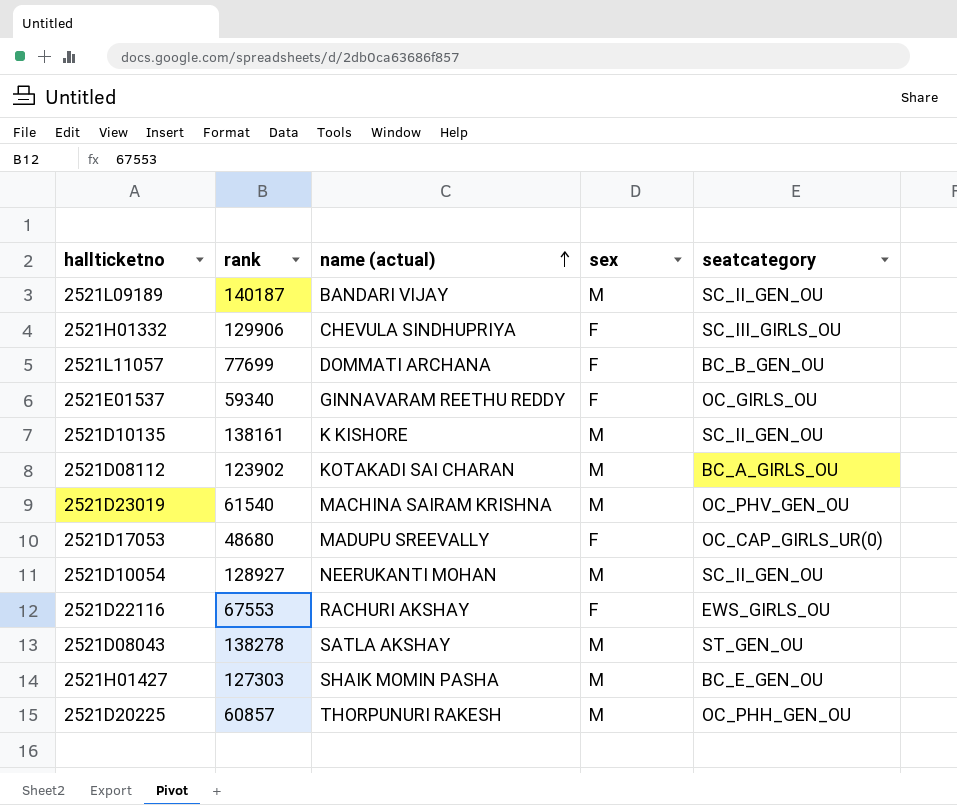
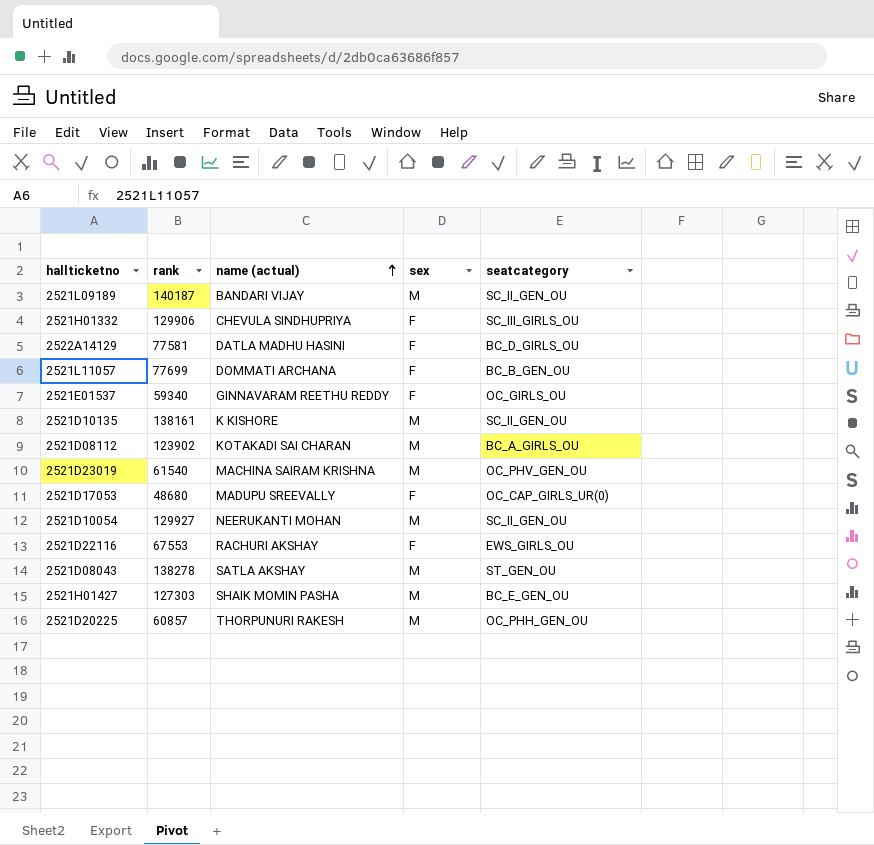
row 2522A14129: none -> 77581 | DATLA MADHU HASINI | F | BC_D_GIRLS_OU
2521D10054 | rank: 128927 -> 129927

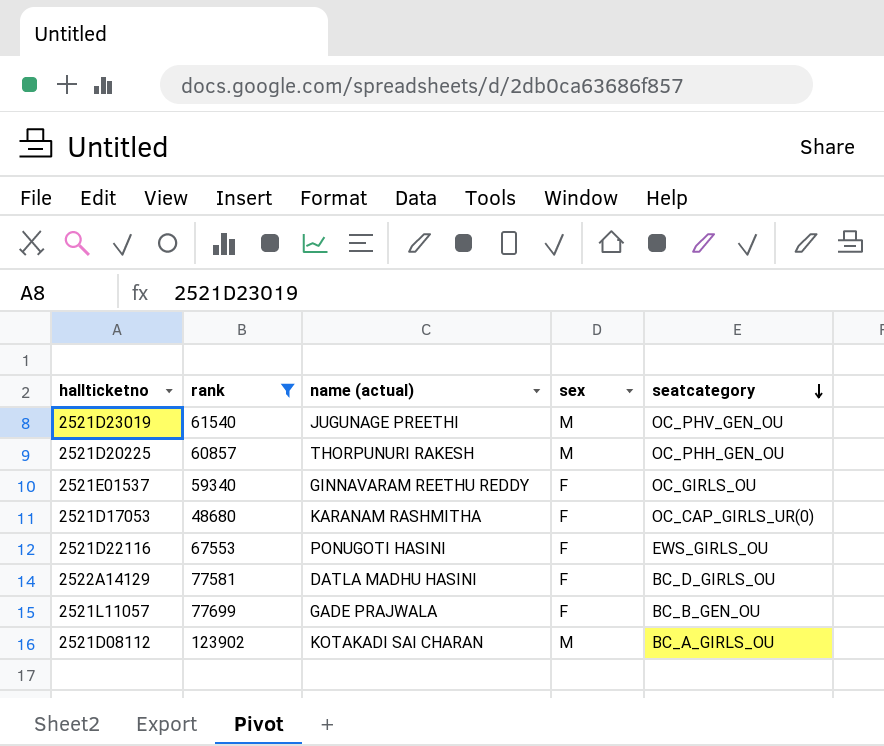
filter: none -> rank <= 123902
row order: name (actual) ascending -> seatcategory descending
2521D23019 | name (actual): MACHINA SAIRAM KRISHNA -> JUGUNAGE PREETHI
2521D17053 | name (actual): MADUPU SREEVALLY -> KARANAM RASHMITHA
2521D22116 | name (actual): RACHURI AKSHAY -> PONUGOTI HASINI
2521L11057 | name (actual): DOMMATI ARCHANA -> GADE PRAJWALA

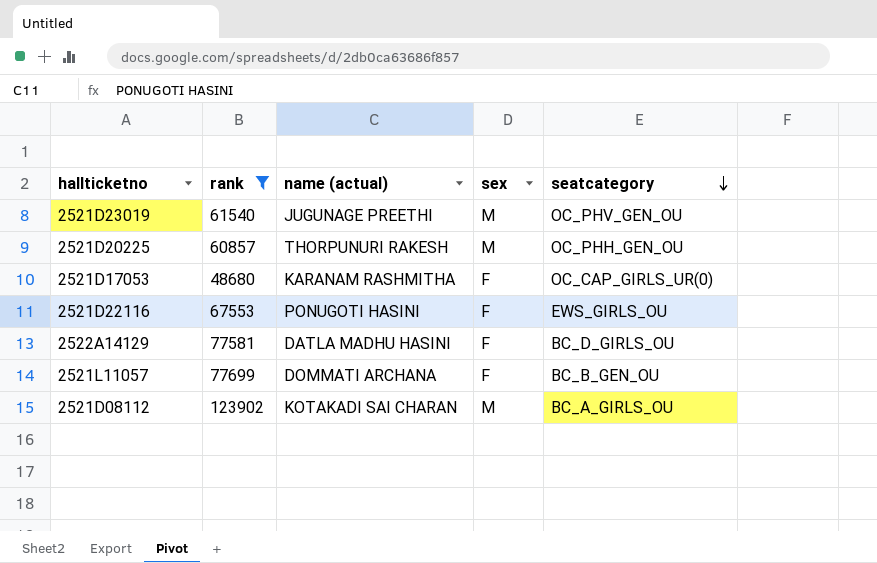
row 2521E01537: 59340 | GINNAVARAM REETHU REDDY | F | OC_GIRLS_OU -> none
2521L11057 | name (actual): GADE PRAJWALA -> DOMMATI ARCHANA

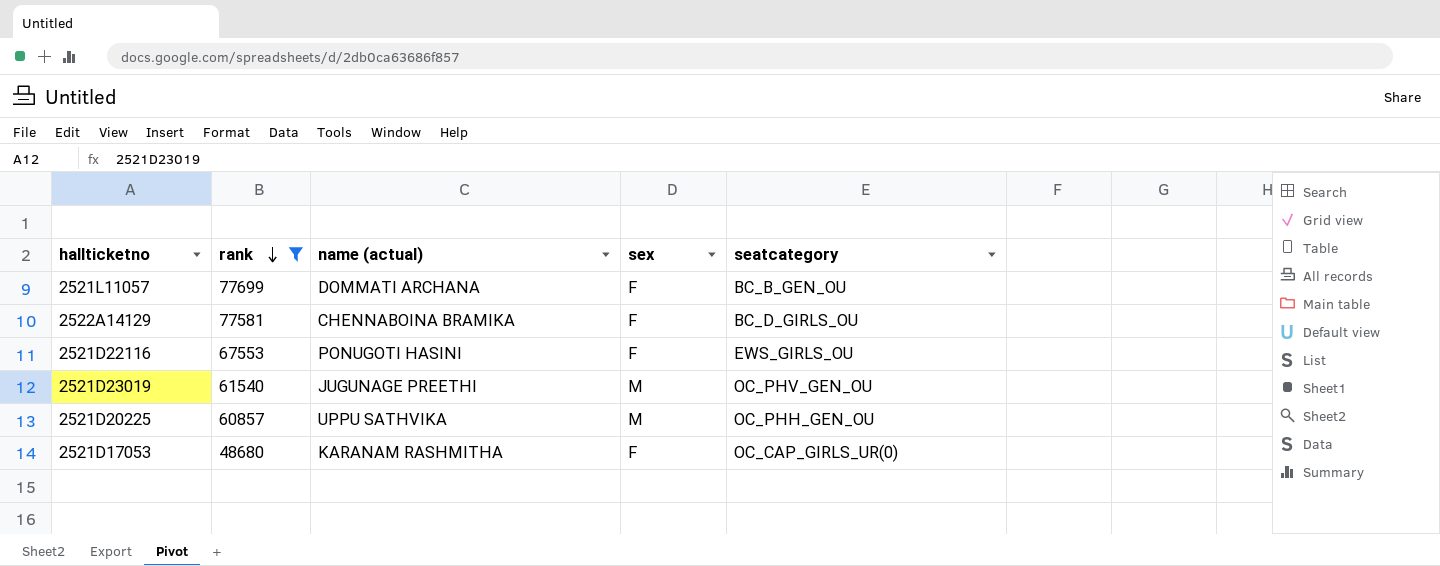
row order: seatcategory descending -> rank descending
row 2521D08112: 123902 | KOTAKADI SAI CHARAN | M | BC_A_GIRLS_OU -> none
2522A14129 | name (actual): DATLA MADHU HASINI -> CHENNABOINA BRAMIKA
2521D20225 | name (actual): THORPUNURI RAKESH -> UPPU SATHVIKA

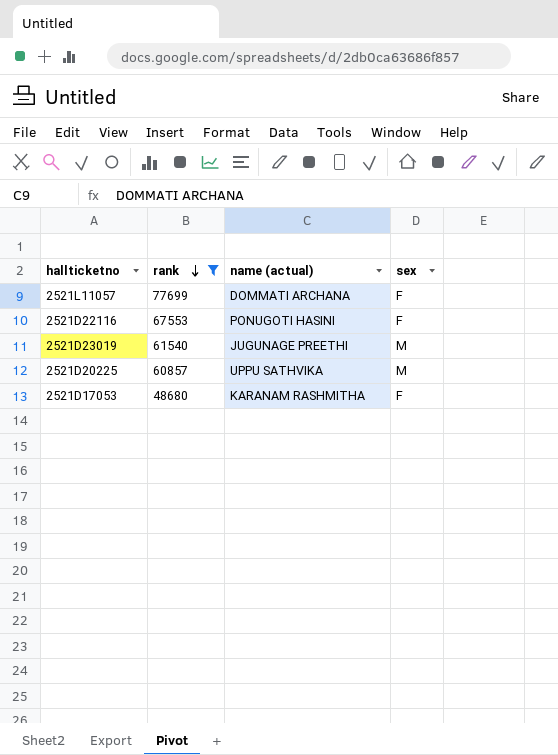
column seatcategory | position: 5 -> none
row 2522A14129: 77581 | CHENNABOINA BRAMIKA | F | BC_D_GIRLS_OU -> none

